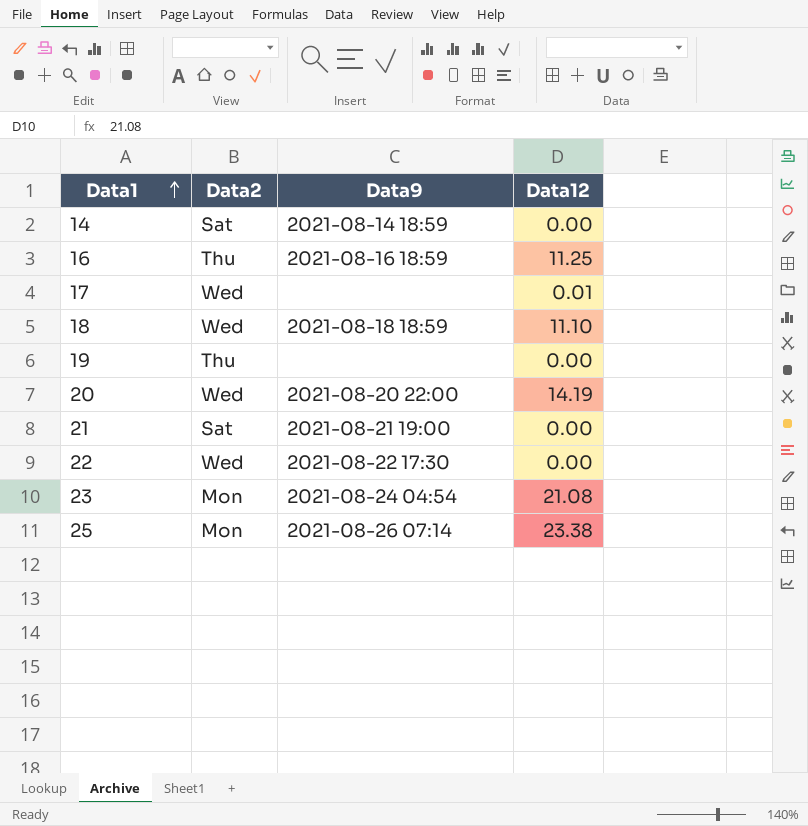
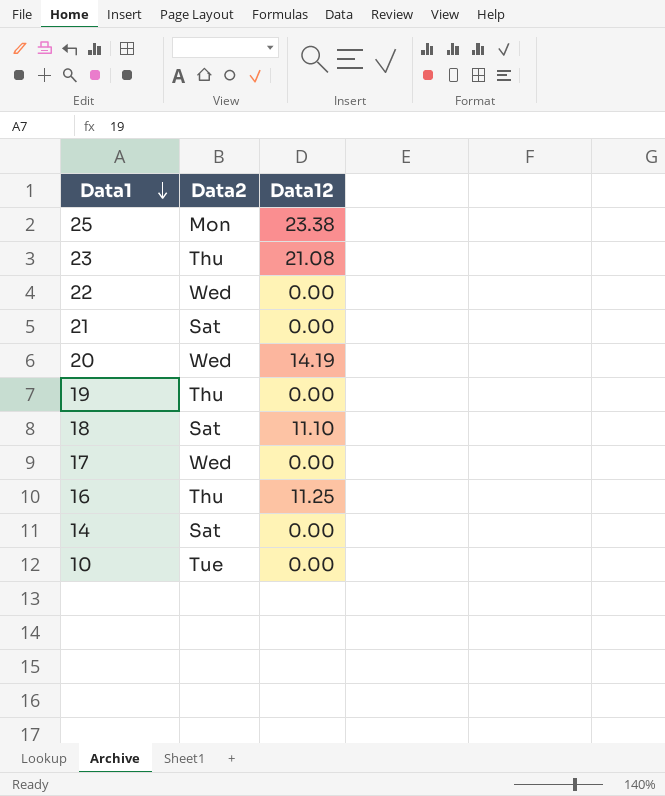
row order: Data1 ascending -> Data1 descending
column Data9 | position: 3 -> none
23 | Data2: Mon -> Thu
18 | Data2: Wed -> Sat
17 | Data12: 0.01 -> 0.00
row 10: none -> Tue | 0.00

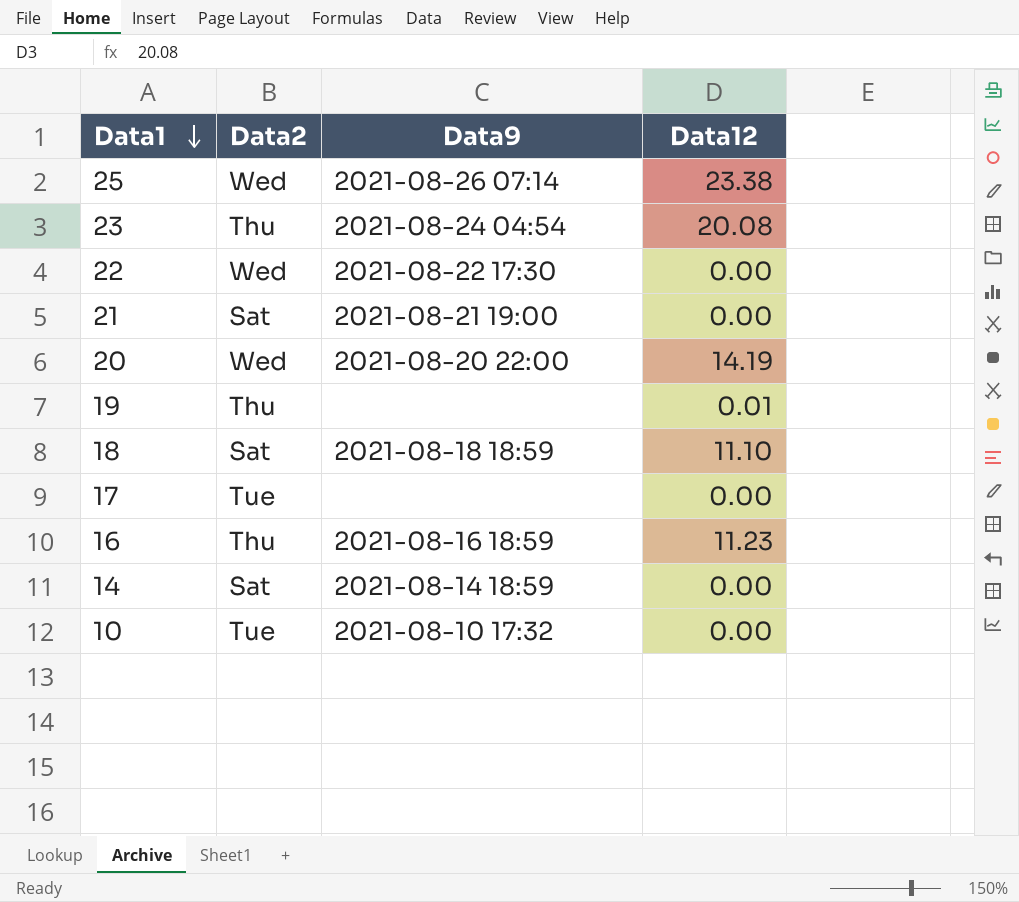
column Data9 | position: none -> 3
25 | Data2: Mon -> Wed
23 | Data12: 21.08 -> 20.08
19 | Data12: 0.00 -> 0.01
17 | Data2: Wed -> Tue
16 | Data12: 11.25 -> 11.23

